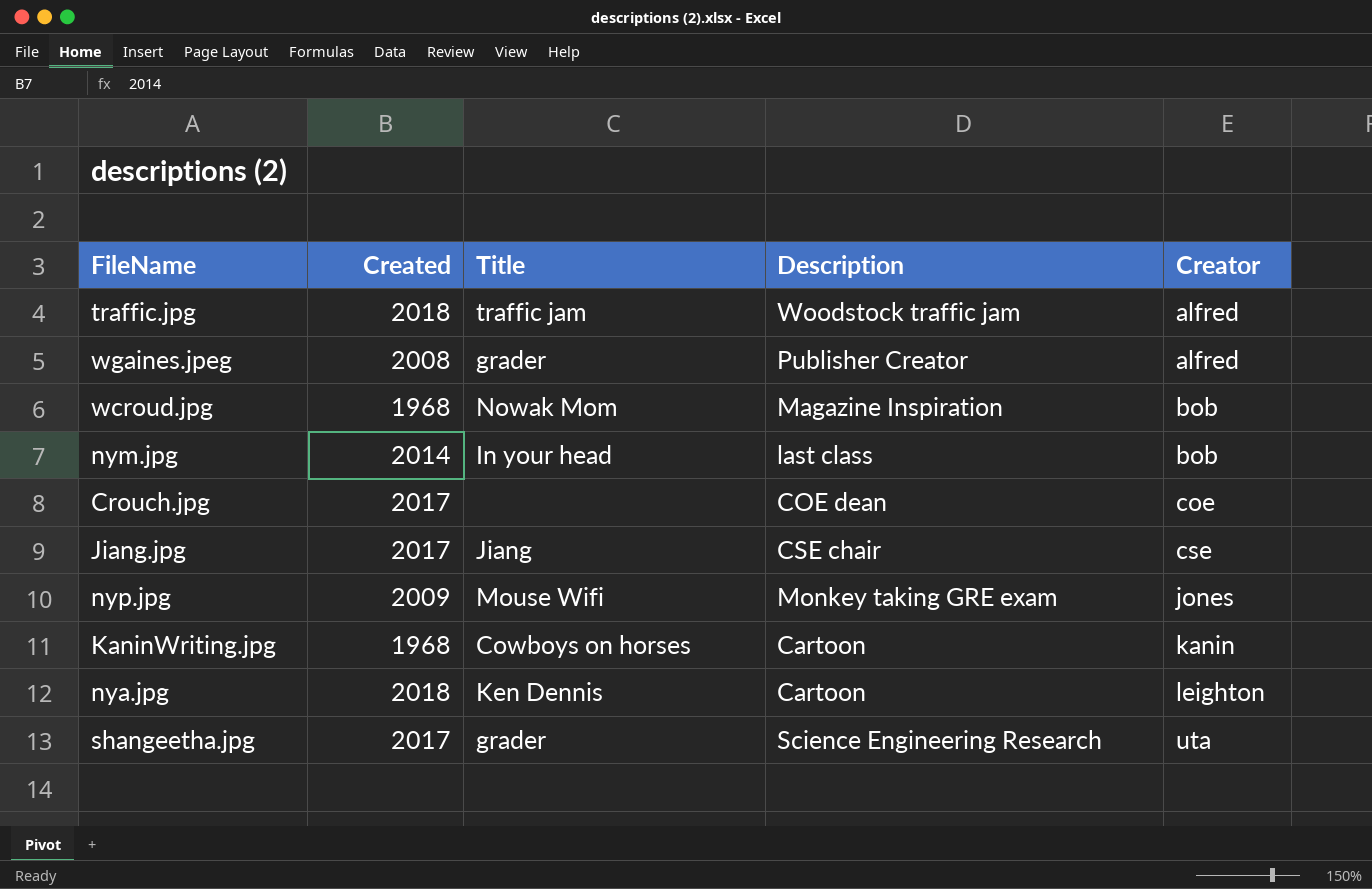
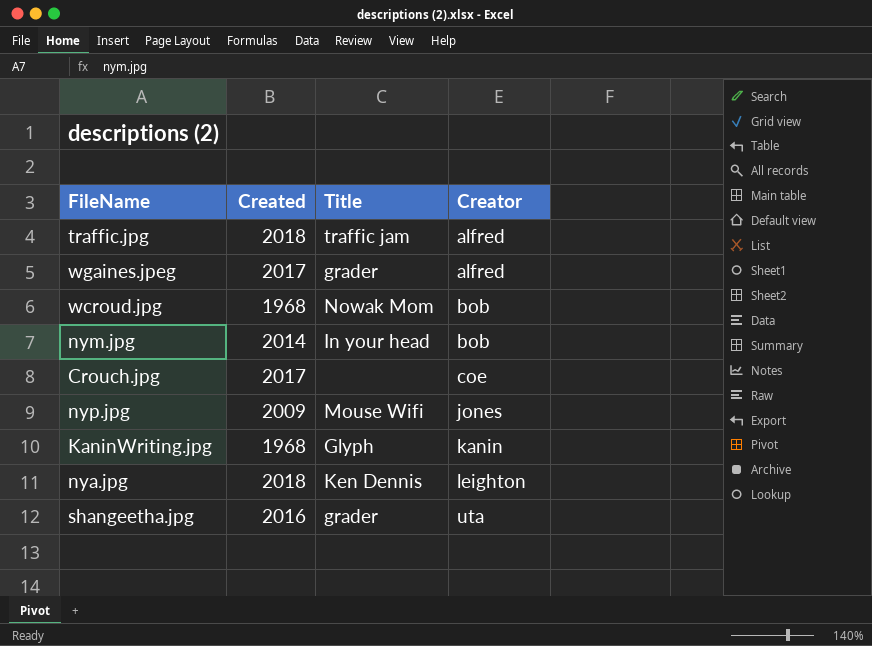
column Description | position: 4 -> none
row Jiang.jpg: 2017 | Jiang | CSE chair | cse -> none
wgaines.jpeg | Created: 2008 -> 2017
KaninWriting.jpg | Title: Cowboys on horses -> Glyph
shangeetha.jpg | Created: 2017 -> 2016

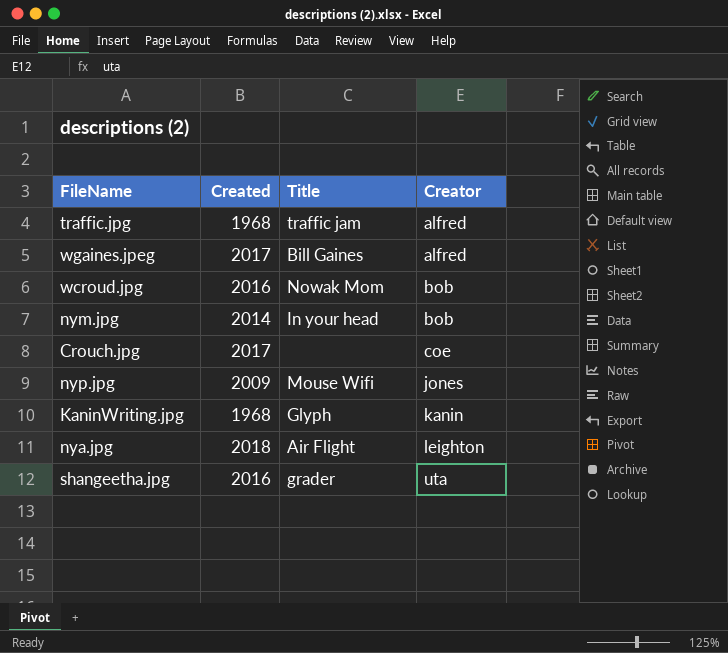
traffic.jpg | Created: 2018 -> 1968
wgaines.jpeg | Title: grader -> Bill Gaines
wcroud.jpg | Created: 1968 -> 2016
nya.jpg | Title: Ken Dennis -> Air Flight

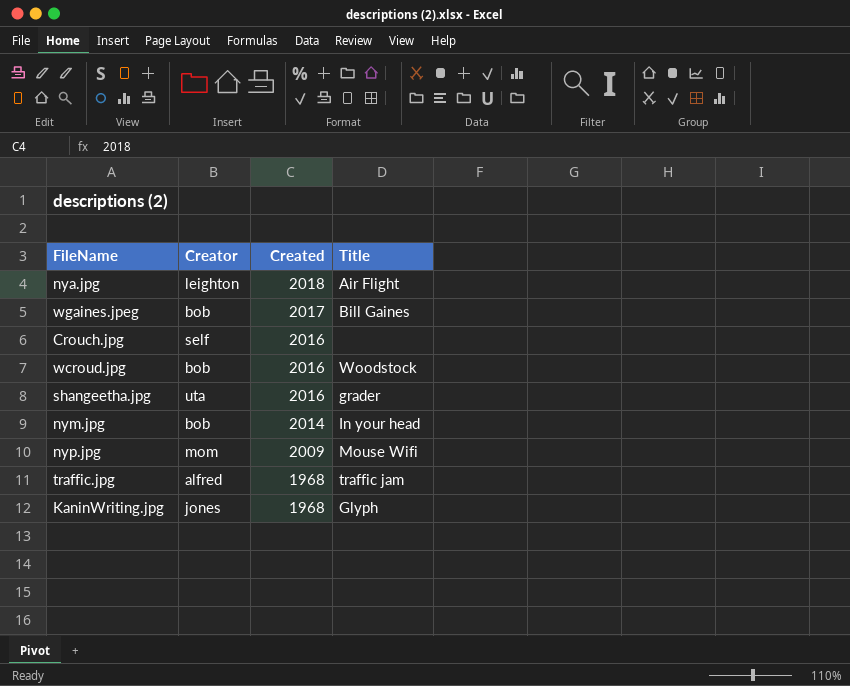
row order: Creator ascending -> Created descending
column Creator | position: 4 -> 2
wgaines.jpeg | Creator: alfred -> bob
Crouch.jpg | Creator: coe -> self
Crouch.jpg | Created: 2017 -> 2016
wcroud.jpg | Title: Nowak Mom -> Woodstock
nyp.jpg | Creator: jones -> mom
KaninWriting.jpg | Creator: kanin -> jones

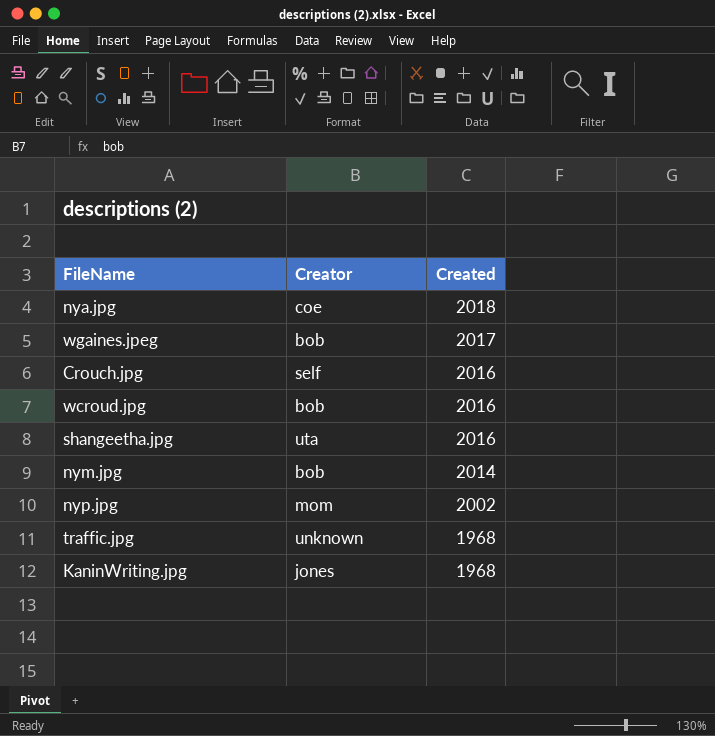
column Title | position: 4 -> none
nya.jpg | Creator: leighton -> coe
nyp.jpg | Created: 2009 -> 2002
traffic.jpg | Creator: alfred -> unknown

